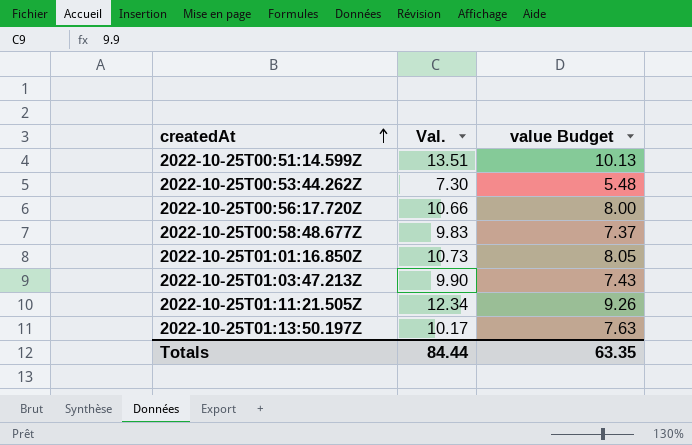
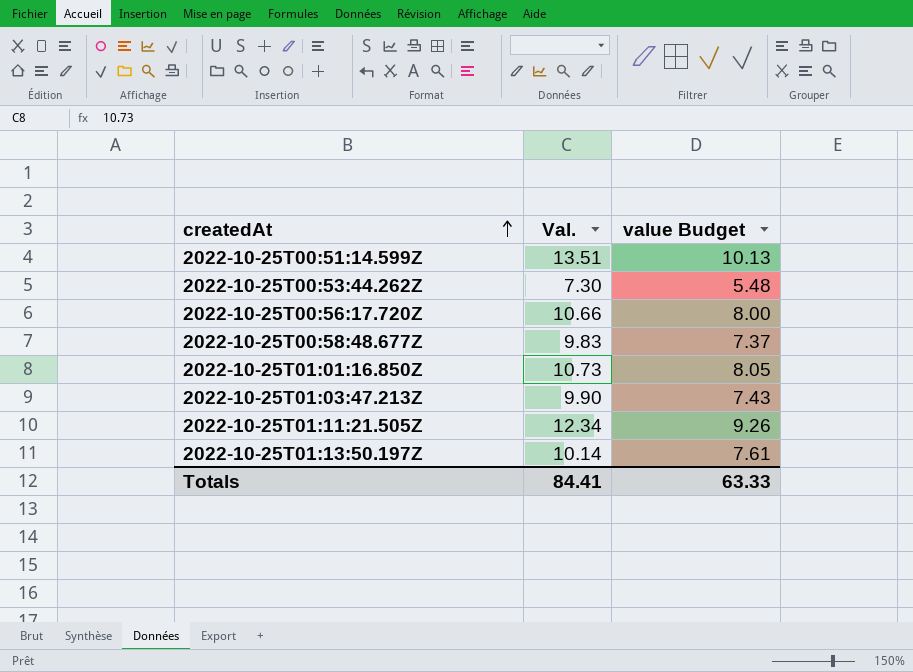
2022-10-25T01:13:50.197Z | Val.: 10.17 -> 10.14
2022-10-25T01:13:50.197Z | value Budget: 7.63 -> 7.61
Totals | Val.: 84.44 -> 84.41
Totals | value Budget: 63.35 -> 63.33

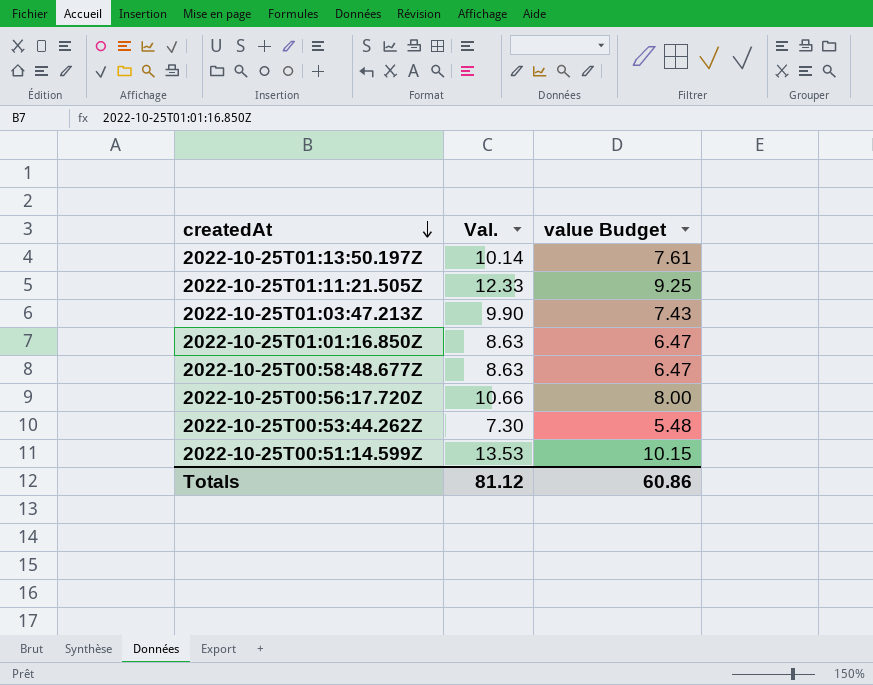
row order: createdAt ascending -> createdAt descending
2022-10-25T01:11:21.505Z | Val.: 12.34 -> 12.33
2022-10-25T01:11:21.505Z | value Budget: 9.26 -> 9.25
2022-10-25T01:01:16.850Z | Val.: 10.73 -> 8.63
2022-10-25T01:01:16.850Z | value Budget: 8.05 -> 6.47
2022-10-25T00:58:48.677Z | Val.: 9.83 -> 8.63
2022-10-25T00:58:48.677Z | value Budget: 7.37 -> 6.47
2022-10-25T00:51:14.599Z | Val.: 13.51 -> 13.53
2022-10-25T00:51:14.599Z | value Budget: 10.13 -> 10.15
Totals | Val.: 84.41 -> 81.12
Totals | value Budget: 63.33 -> 60.86

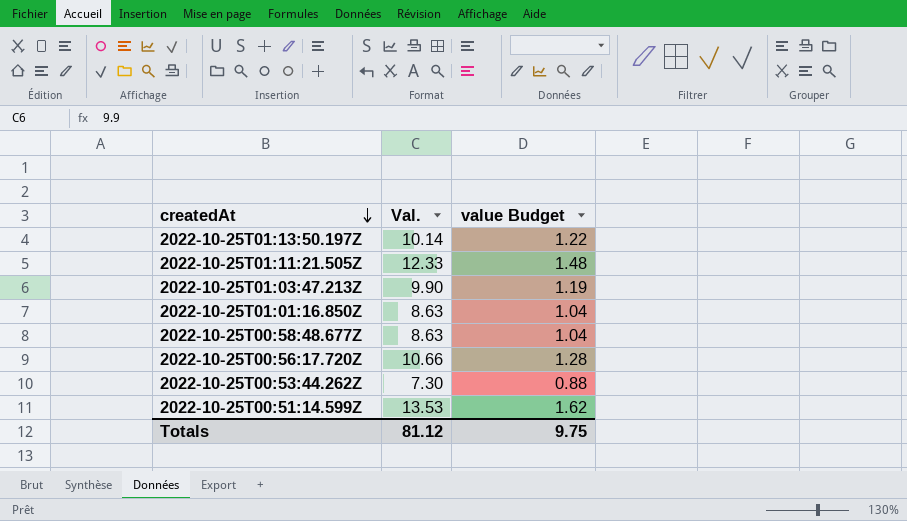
column value Budget | formula: [Val.] * 0.75 -> [Val.] * 0.12
Totals | value Budget: 60.86 -> 9.75

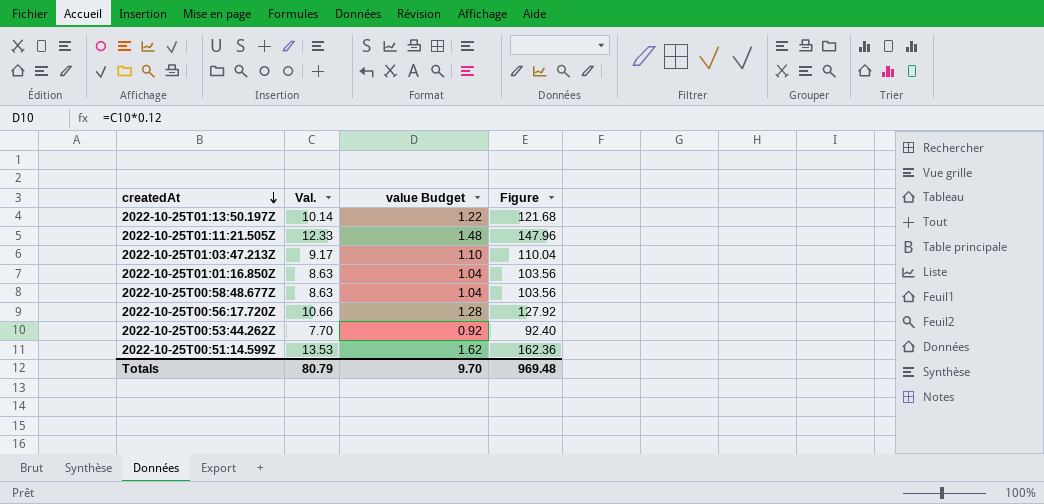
column Figure | formula: none -> [Val.] * 12
2022-10-25T01:03:47.213Z | Val.: 9.90 -> 9.17
2022-10-25T01:03:47.213Z | value Budget: 1.19 -> 1.10
2022-10-25T00:53:44.262Z | Val.: 7.30 -> 7.70
2022-10-25T00:53:44.262Z | value Budget: 0.88 -> 0.92
Totals | Val.: 81.12 -> 80.79
Totals | value Budget: 9.75 -> 9.70

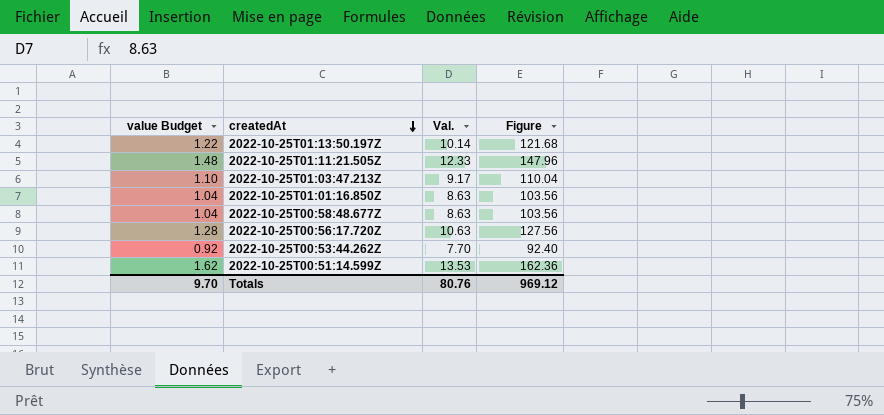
column value Budget | position: 3 -> 1
2022-10-25T00:56:17.720Z | Val.: 10.66 -> 10.63
2022-10-25T00:56:17.720Z | Figure: 127.92 -> 127.56
Totals | Val.: 80.79 -> 80.76
Totals | Figure: 969.48 -> 969.12

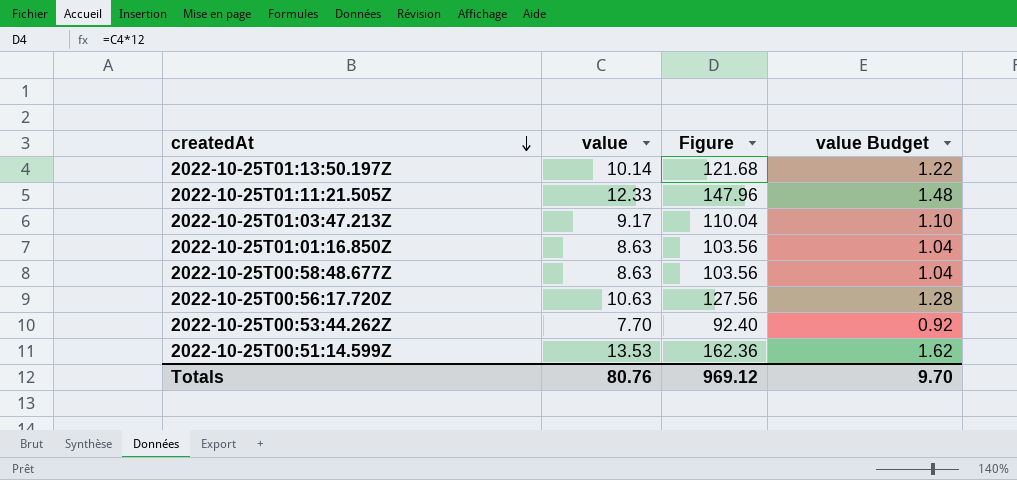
column name: Val. -> value
column value Budget | position: 1 -> 4

